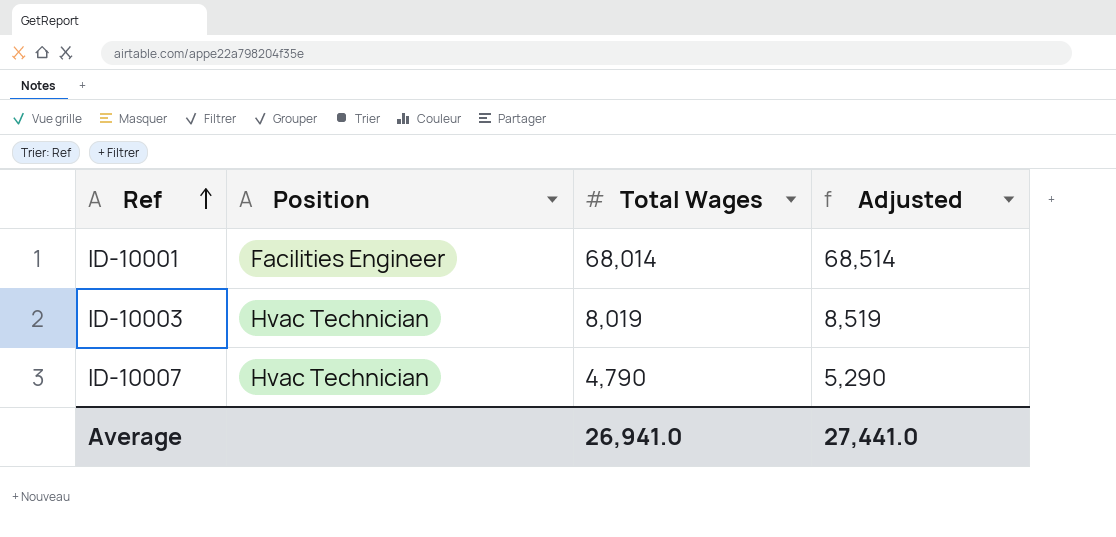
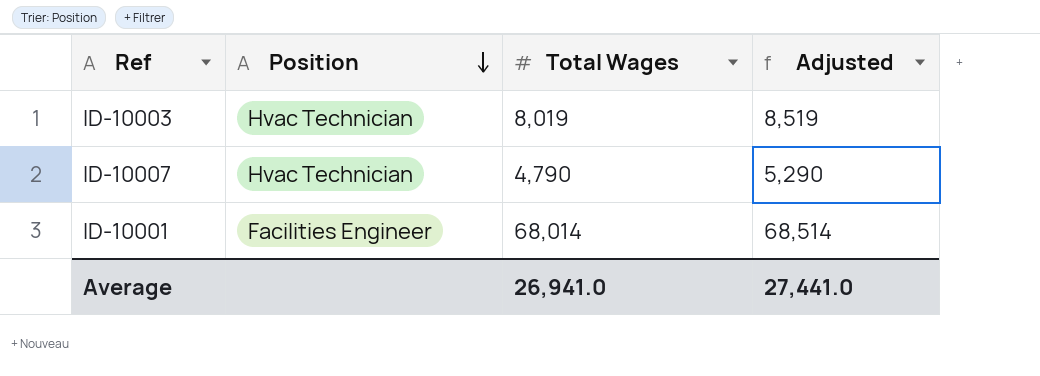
row order: Ref ascending -> Position descending

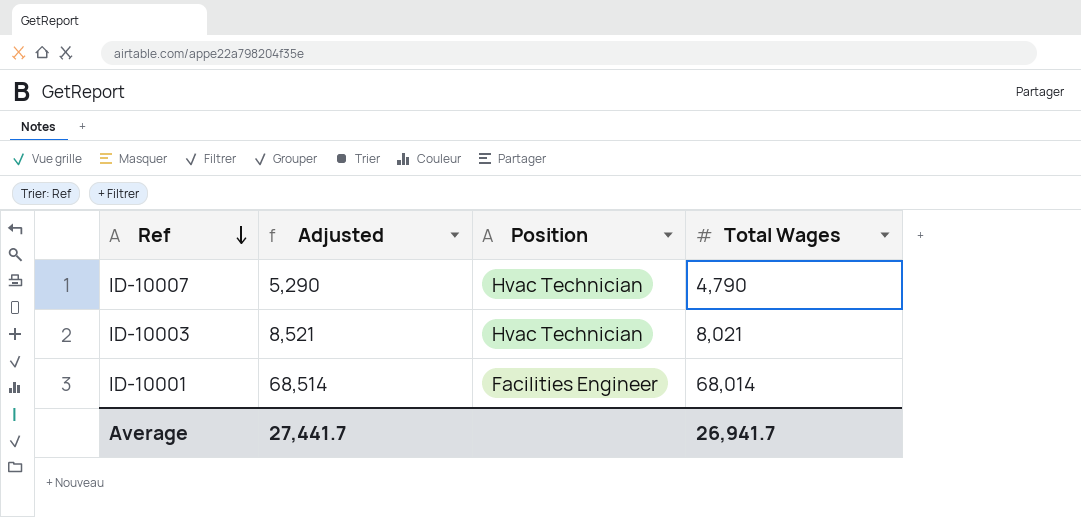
row order: Position descending -> Ref descending
column Adjusted | position: 4 -> 2
ID-10003 | Adjusted: 8,519 -> 8,521
ID-10003 | Total Wages: 8,019 -> 8,021
Average | Adjusted: 27,441.0 -> 27,441.7
Average | Total Wages: 26,941.0 -> 26,941.7

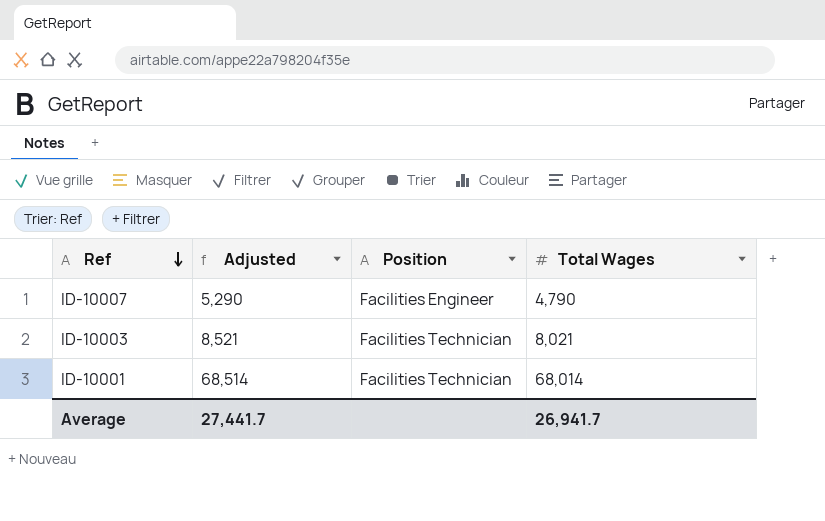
ID-10007 | Position: Hvac Technician -> Facilities Engineer
ID-10003 | Position: Hvac Technician -> Facilities Technician
ID-10001 | Position: Facilities Engineer -> Facilities Technician

